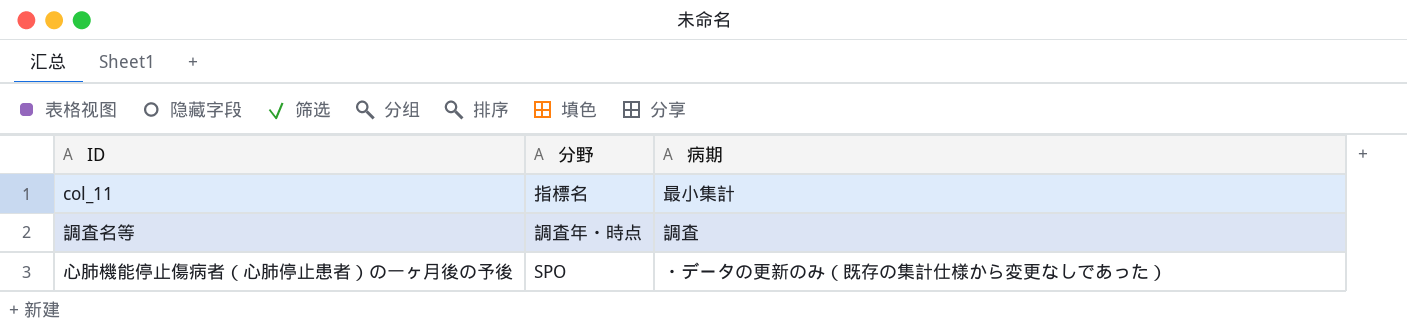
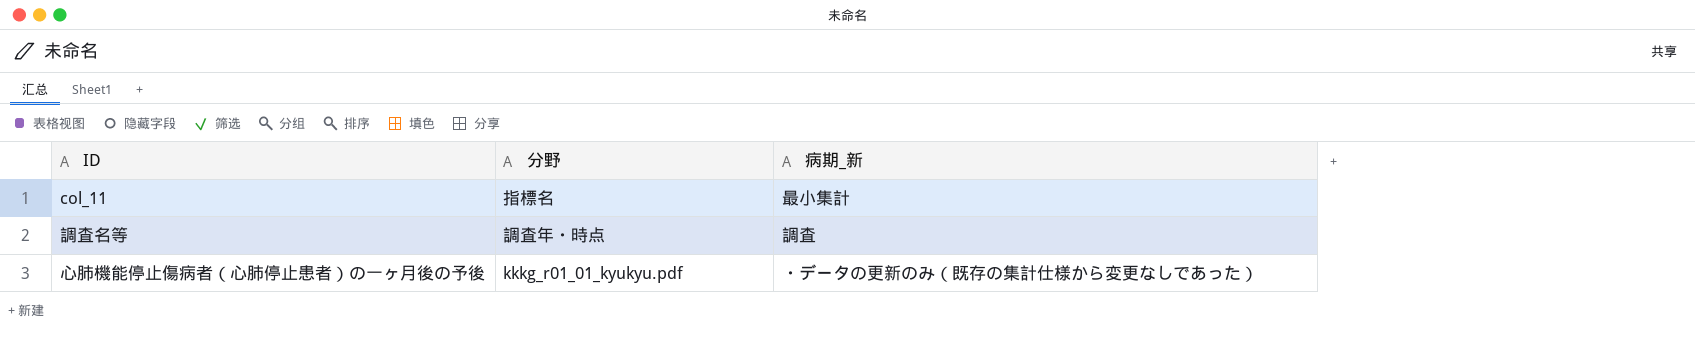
column name: 病期 -> 病期_新
心肺機能停止傷病者（心肺停止患者）の一ヶ月後の予後 | 分野: SPO -> kkkg_r01_01_kyukyu.pdf

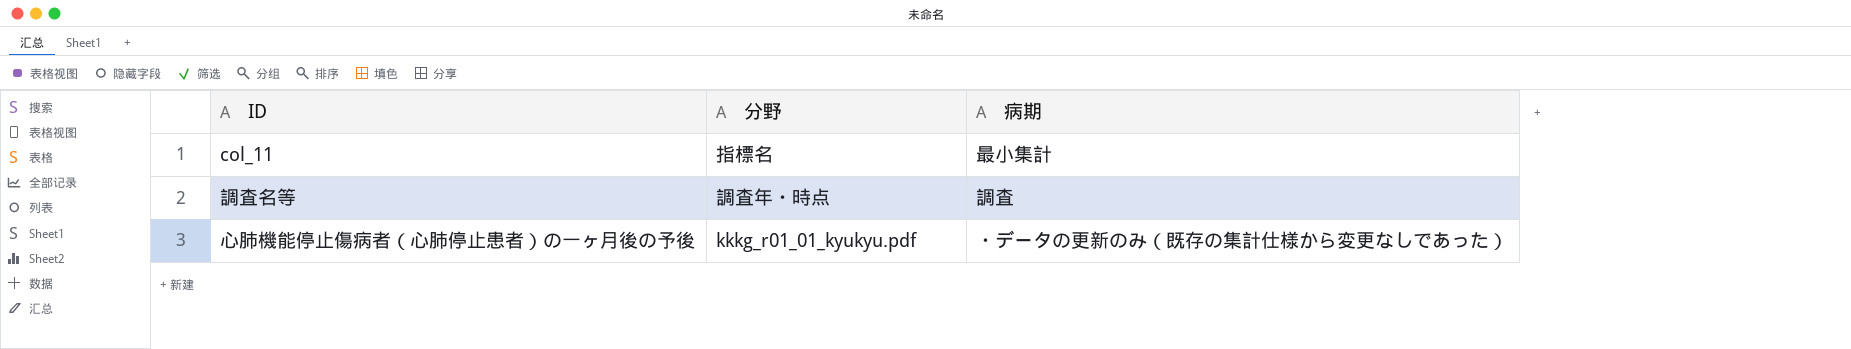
column name: 病期_新 -> 病期

